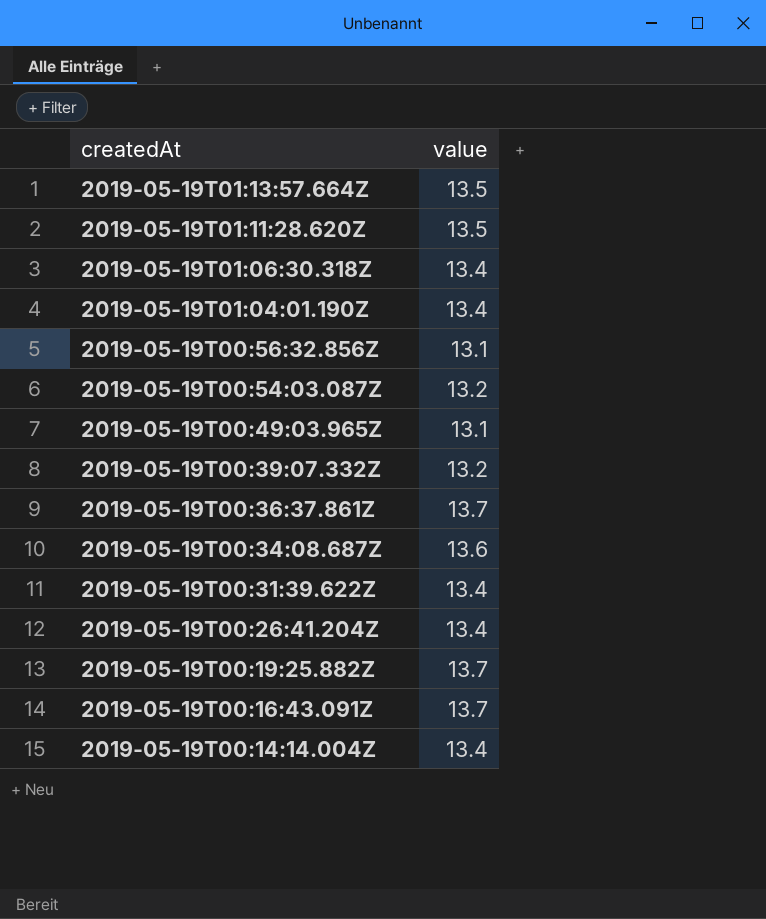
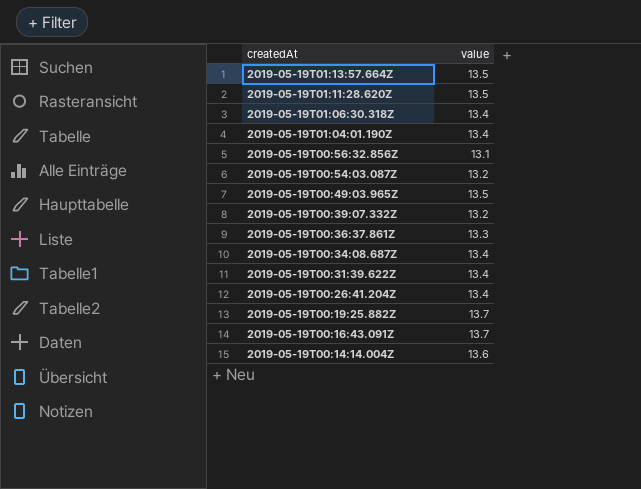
2019-05-19T00:49:03.965Z | value: 13.1 -> 13.5
2019-05-19T00:36:37.861Z | value: 13.7 -> 13.3
2019-05-19T00:34:08.687Z | value: 13.6 -> 13.4
2019-05-19T00:14:14.004Z | value: 13.4 -> 13.6

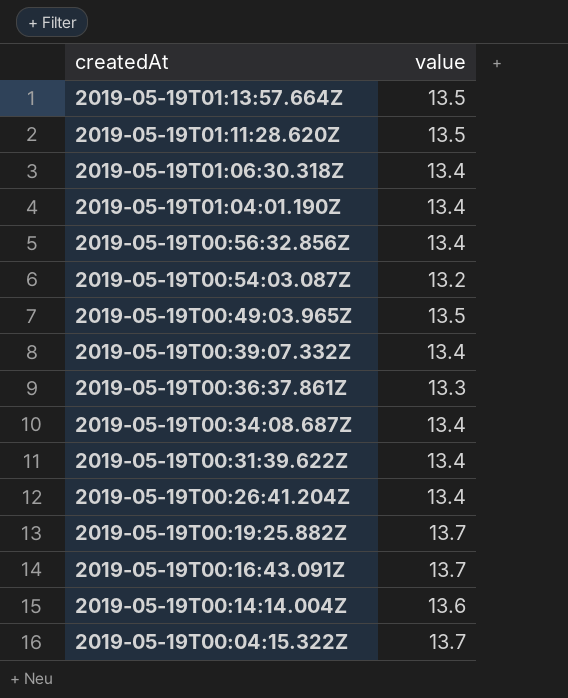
2019-05-19T00:56:32.856Z | value: 13.1 -> 13.4
2019-05-19T00:39:07.332Z | value: 13.2 -> 13.4
row 2019-05-19T00:04:15.322Z: none -> 13.7

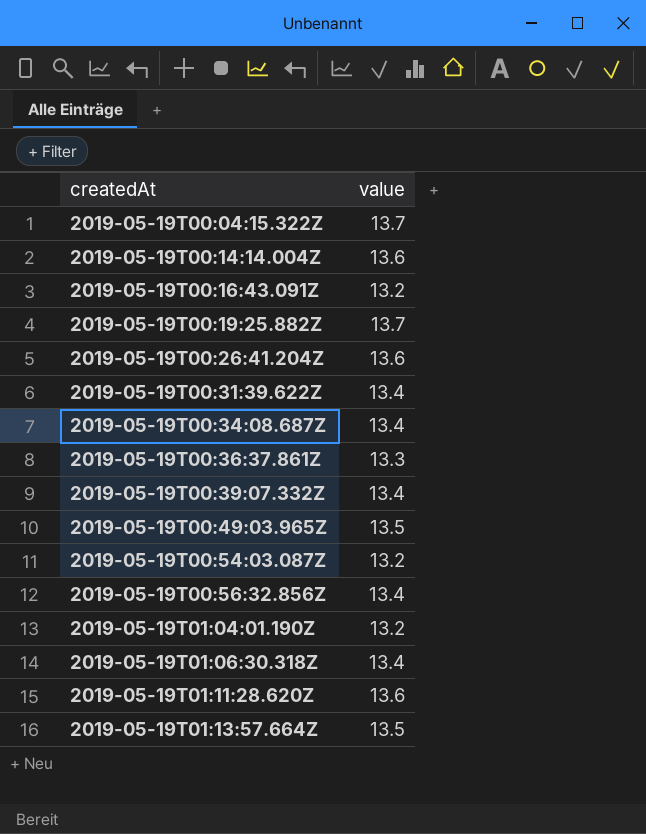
row order: createdAt descending -> createdAt ascending
2019-05-19T00:16:43.091Z | value: 13.7 -> 13.2
2019-05-19T00:26:41.204Z | value: 13.4 -> 13.6
2019-05-19T01:04:01.190Z | value: 13.4 -> 13.2
2019-05-19T01:11:28.620Z | value: 13.5 -> 13.6

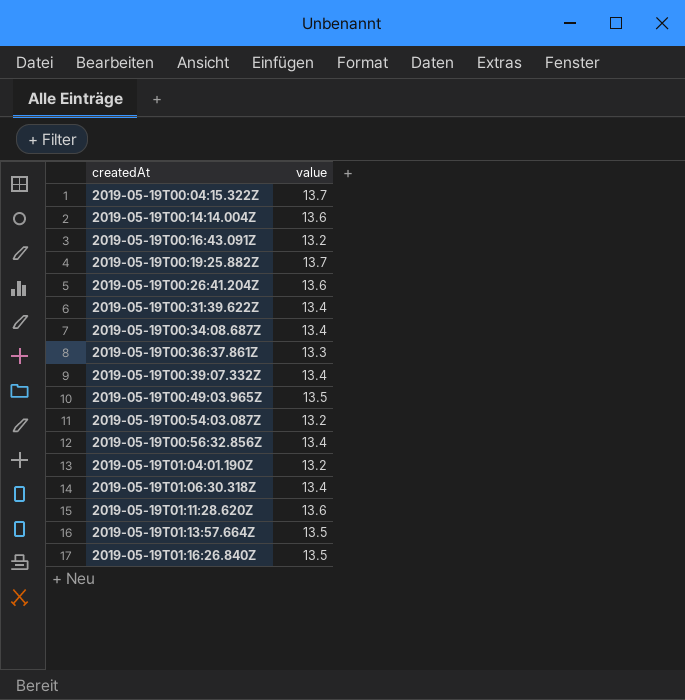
row 2019-05-19T01:16:26.840Z: none -> 13.5

